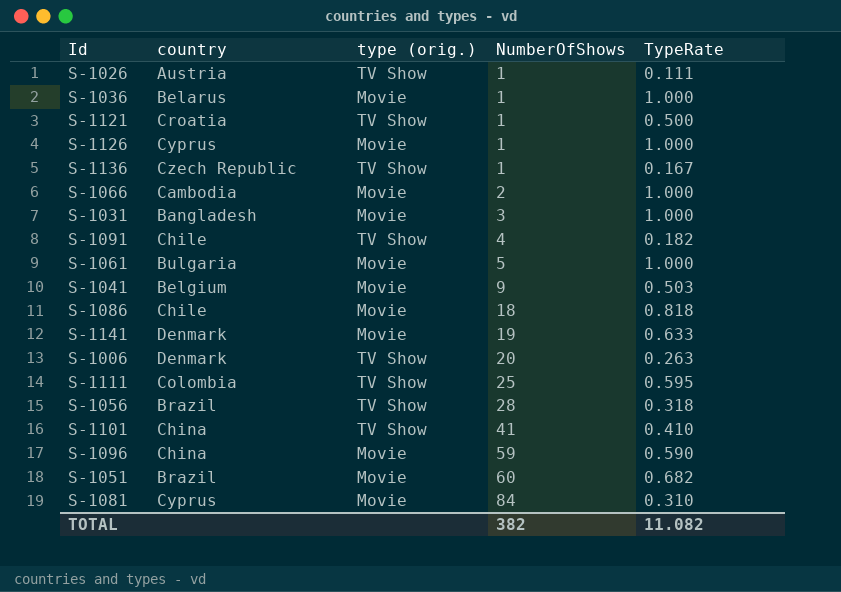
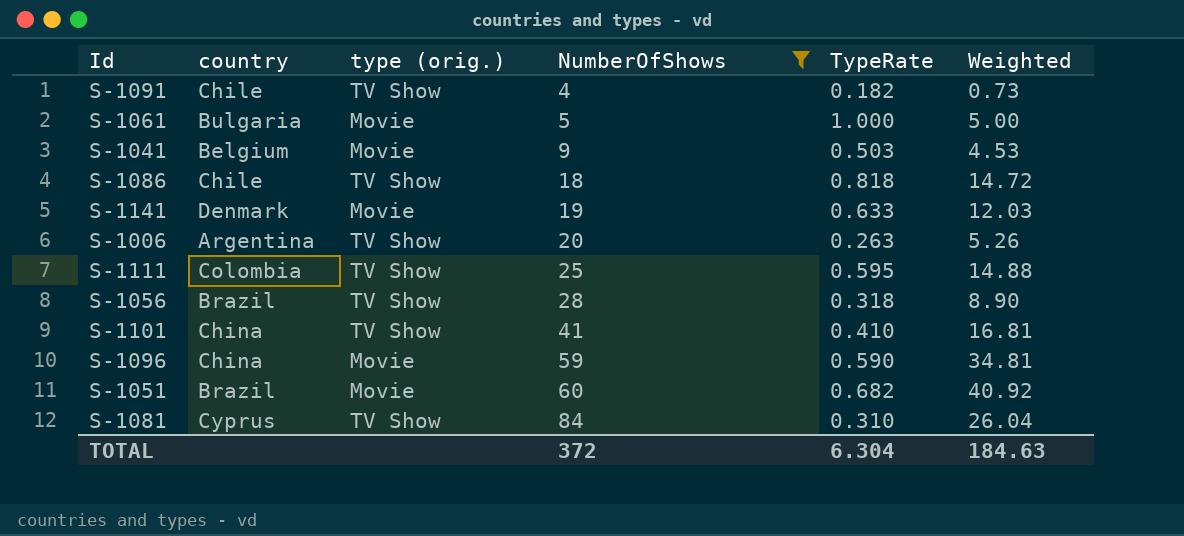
filter: none -> NumberOfShows >= 4
column Weighted | formula: none -> [NumberOfShows] * [TypeRate]
S-1086 | type (orig.): Movie -> TV Show
S-1006 | country: Denmark -> Argentina
S-1081 | type (orig.): Movie -> TV Show
TOTAL | NumberOfShows: 382 -> 372
TOTAL | TypeRate: 11.082 -> 6.304

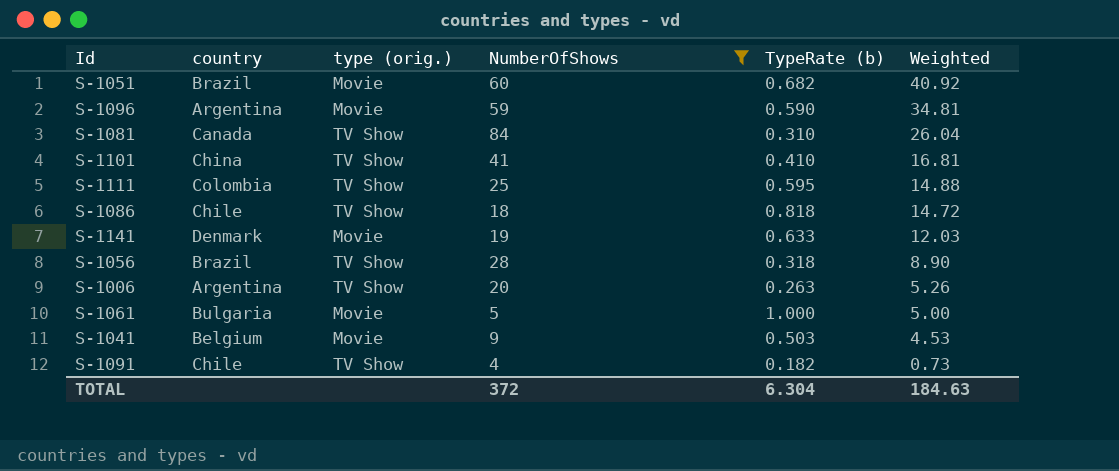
row order: NumberOfShows ascending -> Weighted descending
column name: TypeRate -> TypeRate (b)
S-1096 | country: China -> Argentina
S-1081 | country: Cyprus -> Canada

